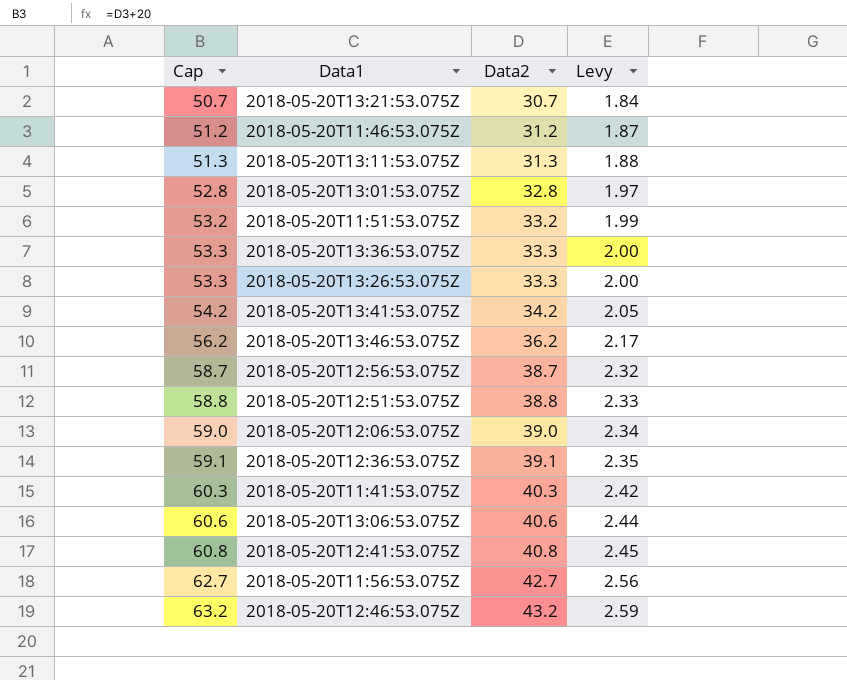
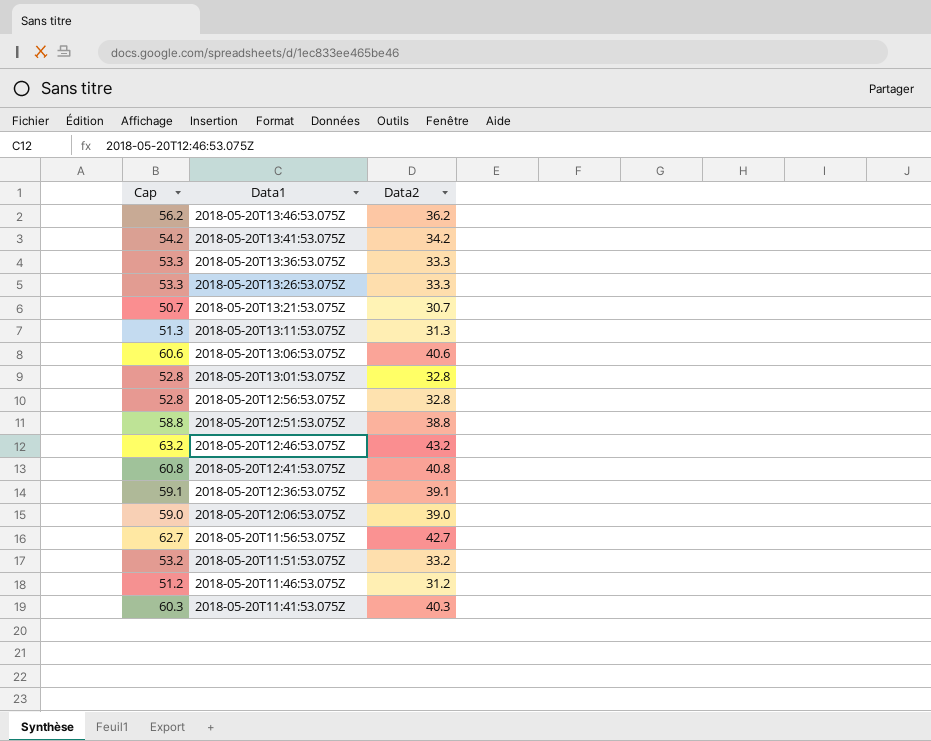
row order: Cap ascending -> Data1 descending
column Levy | formula: [Data2] * 0.06 -> none
2018-05-20T12:56:53.075Z | Cap: 58.7 -> 52.8
2018-05-20T12:56:53.075Z | Data2: 38.7 -> 32.8

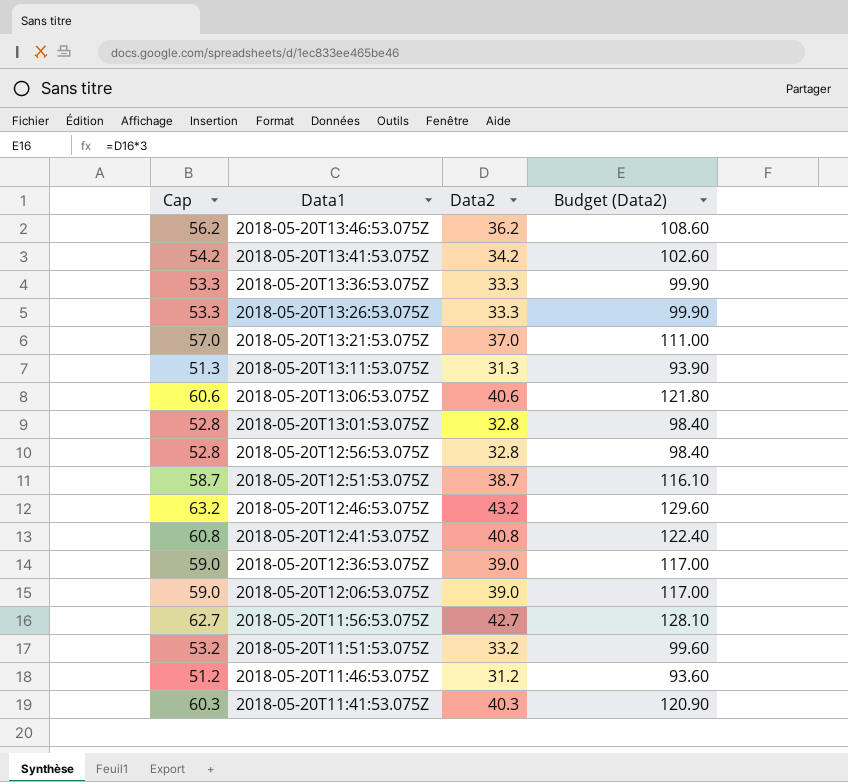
column Budget (Data2) | formula: none -> [Data2] * 3
2018-05-20T13:21:53.075Z | Cap: 50.7 -> 57.0
2018-05-20T13:21:53.075Z | Data2: 30.7 -> 37.0
2018-05-20T12:51:53.075Z | Cap: 58.8 -> 58.7
2018-05-20T12:51:53.075Z | Data2: 38.8 -> 38.7
2018-05-20T12:36:53.075Z | Cap: 59.1 -> 59.0
2018-05-20T12:36:53.075Z | Data2: 39.1 -> 39.0

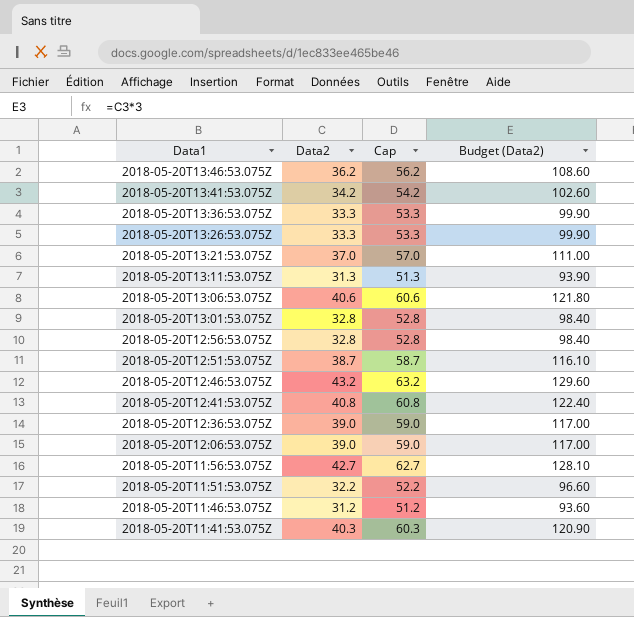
column Cap | position: 1 -> 3
2018-05-20T11:51:53.075Z | Data2: 33.2 -> 32.2
2018-05-20T11:51:53.075Z | Cap: 53.2 -> 52.2
2018-05-20T11:51:53.075Z | Budget (Data2): 99.60 -> 96.60

